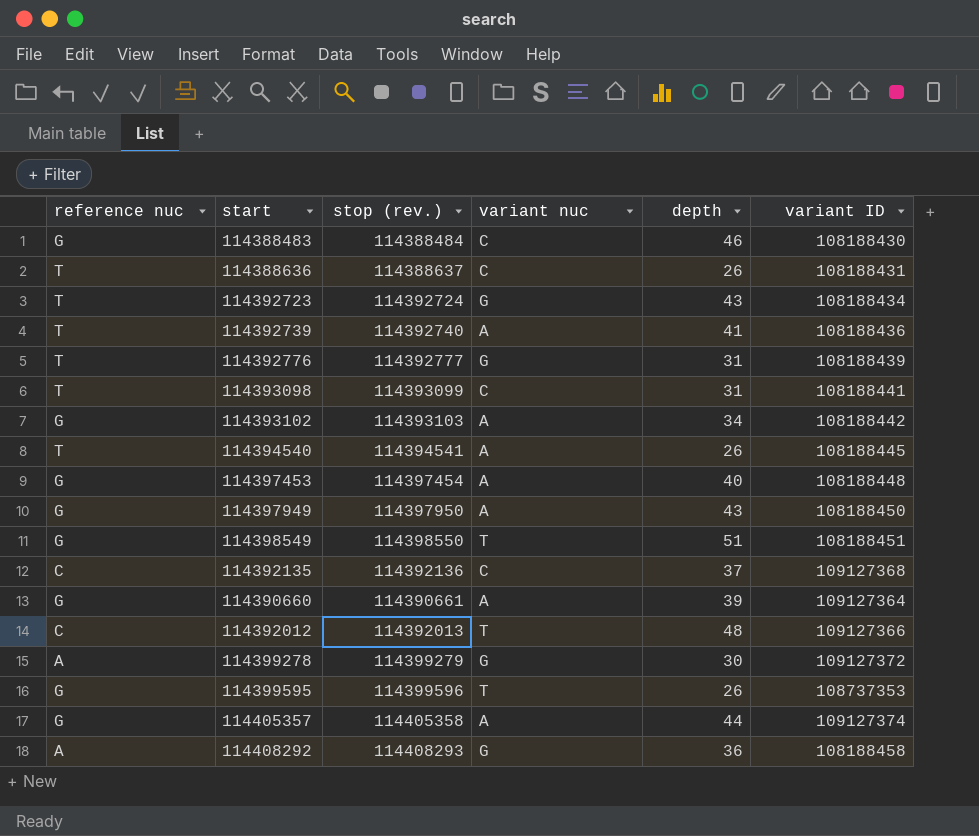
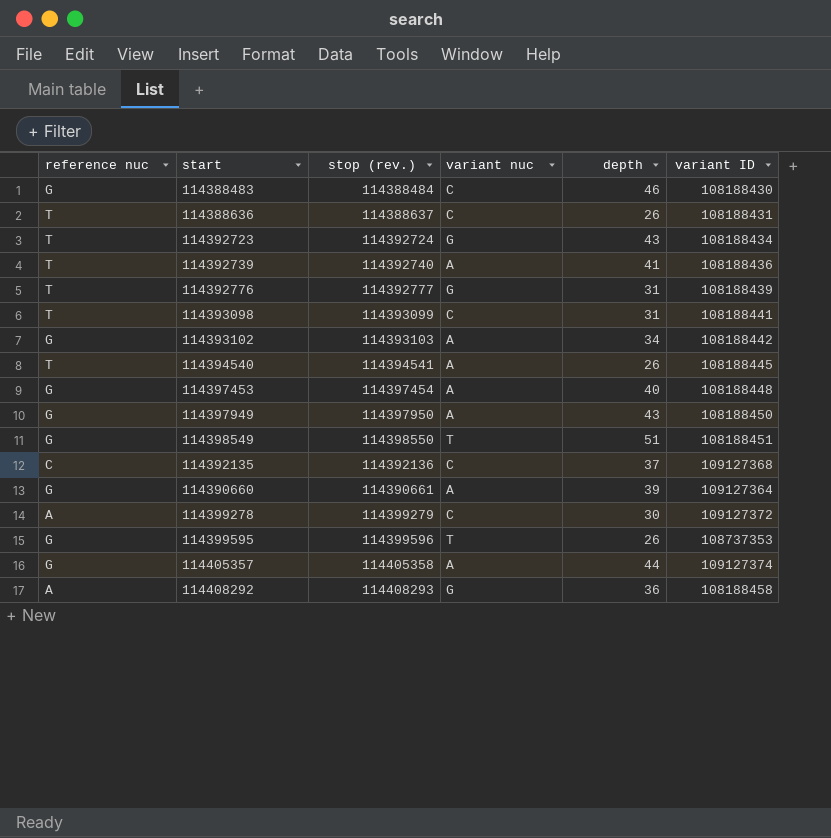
row 114392012: C | 114392013 | T | 48 | 109127366 -> none
114399278 | variant nuc: G -> C

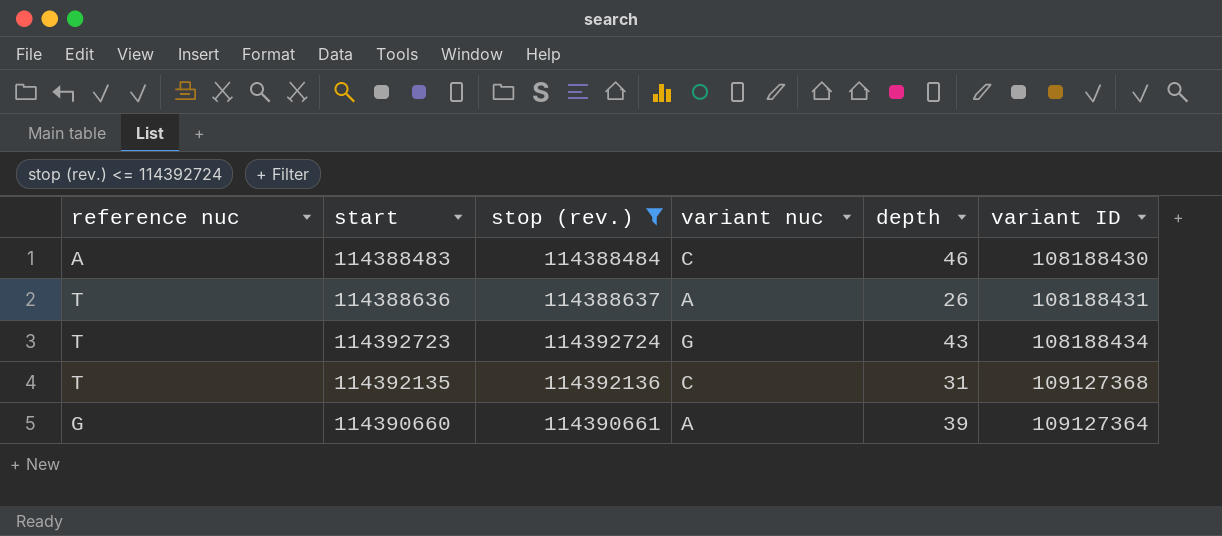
filter: none -> stop (rev.) <= 114392724
114388483 | reference nuc: G -> A
114388636 | variant nuc: C -> A
114392135 | reference nuc: C -> T
114392135 | depth: 37 -> 31

